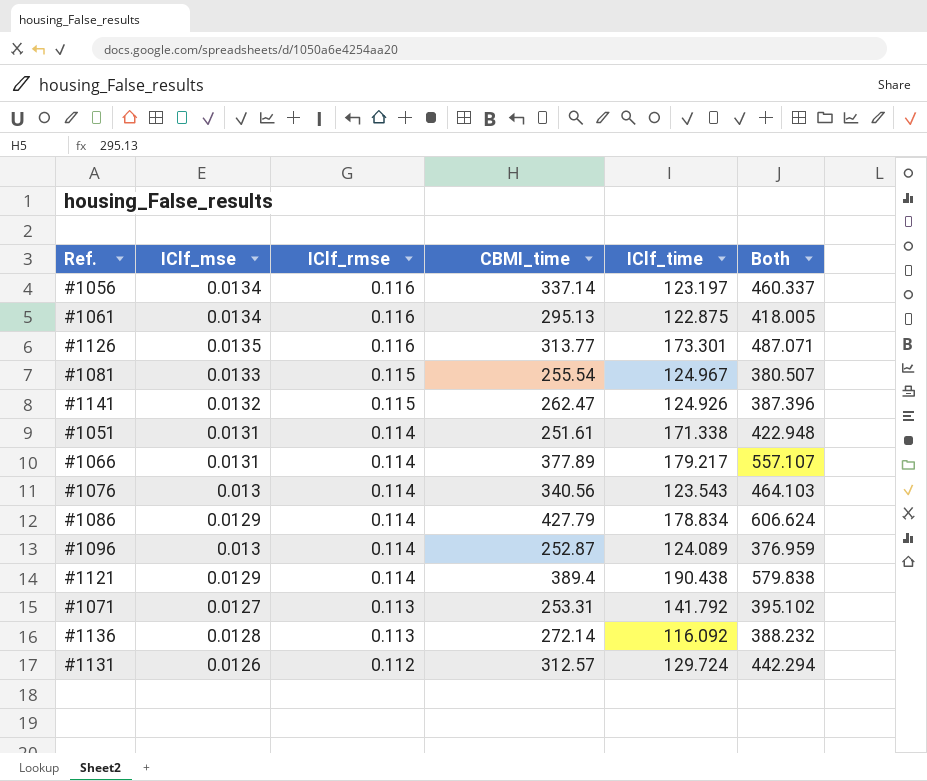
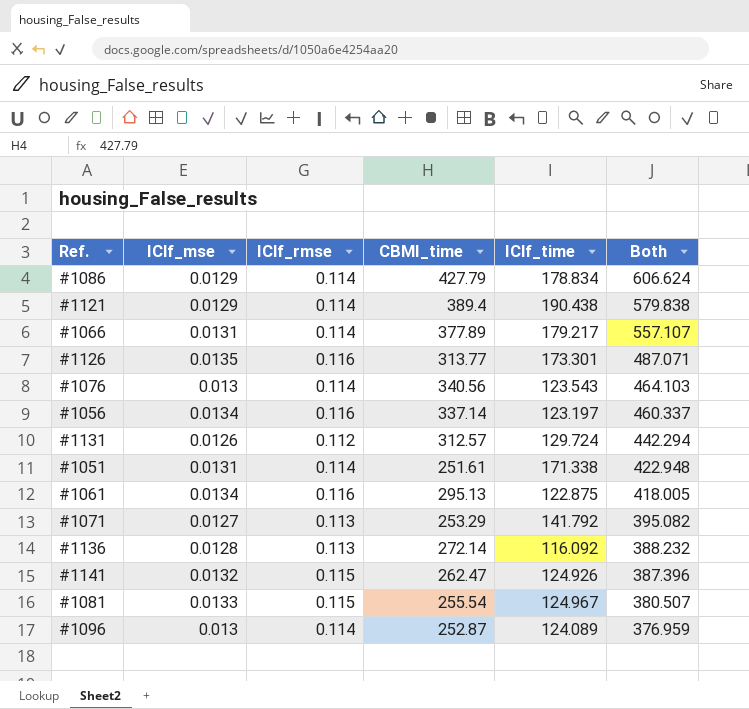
row order: IClf_rmse descending -> Both descending
#1071 | CBMI_time: 253.31 -> 253.29
#1071 | Both: 395.102 -> 395.082

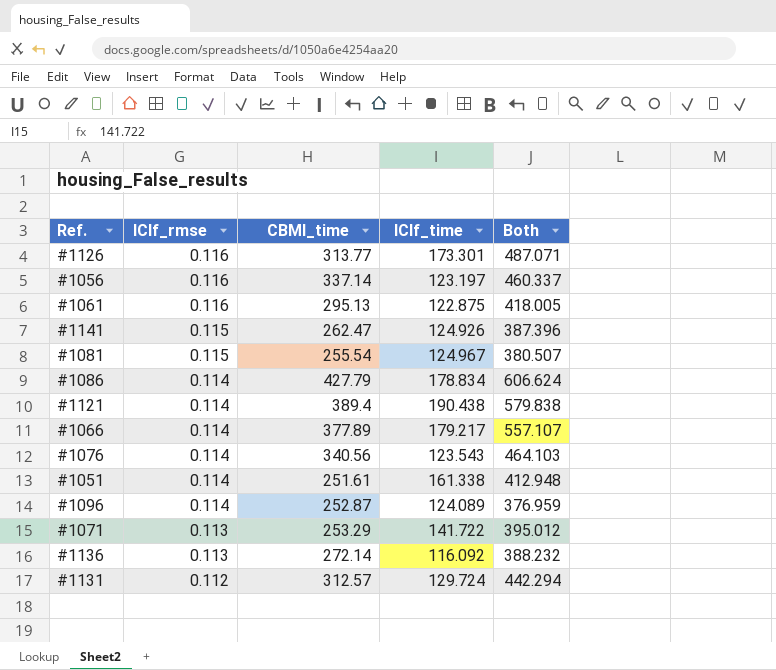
row order: Both descending -> IClf_rmse descending
column IClf_mse | position: 2 -> none
#1051 | IClf_time: 171.338 -> 161.338
#1051 | Both: 422.948 -> 412.948
#1071 | IClf_time: 141.792 -> 141.722
#1071 | Both: 395.082 -> 395.012

